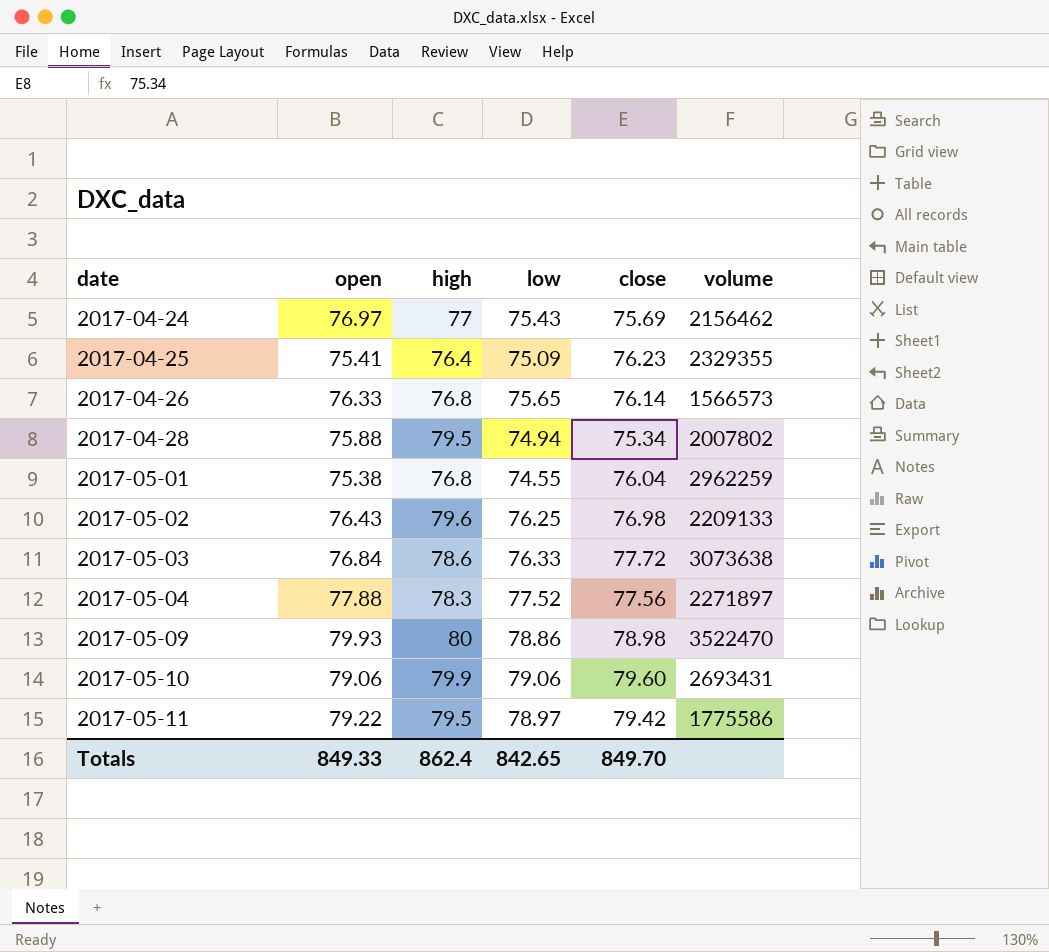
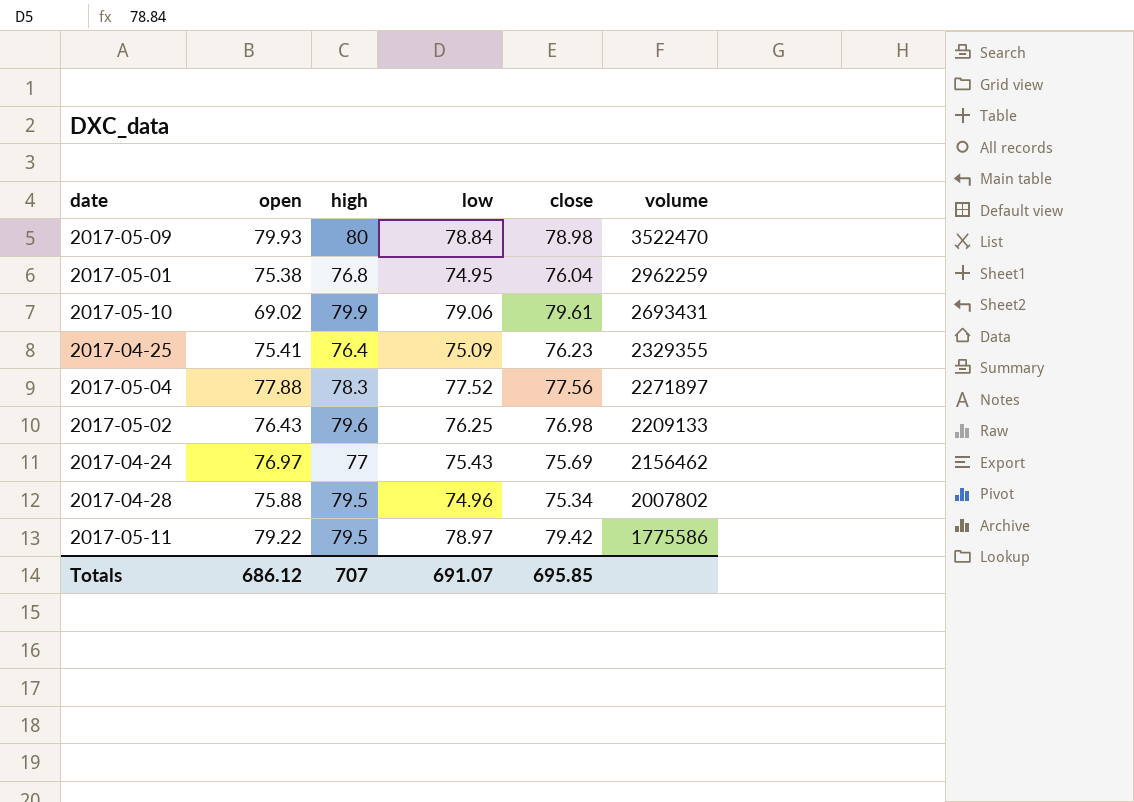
row order: date ascending -> volume descending
row 2017-04-26: 76.33 | 76.8 | 75.65 | 76.14 | 1566573 -> none
row 2017-05-03: 76.84 | 78.6 | 76.33 | 77.72 | 3073638 -> none
2017-05-09 | low: 78.86 -> 78.84
2017-05-01 | low: 74.55 -> 74.95
2017-05-10 | open: 79.06 -> 69.02
2017-05-10 | close: 79.60 -> 79.61
2017-04-28 | low: 74.94 -> 74.96
Totals | open: 849.33 -> 686.12
Totals | high: 862.4 -> 707
Totals | low: 842.65 -> 691.07
Totals | close: 849.70 -> 695.85

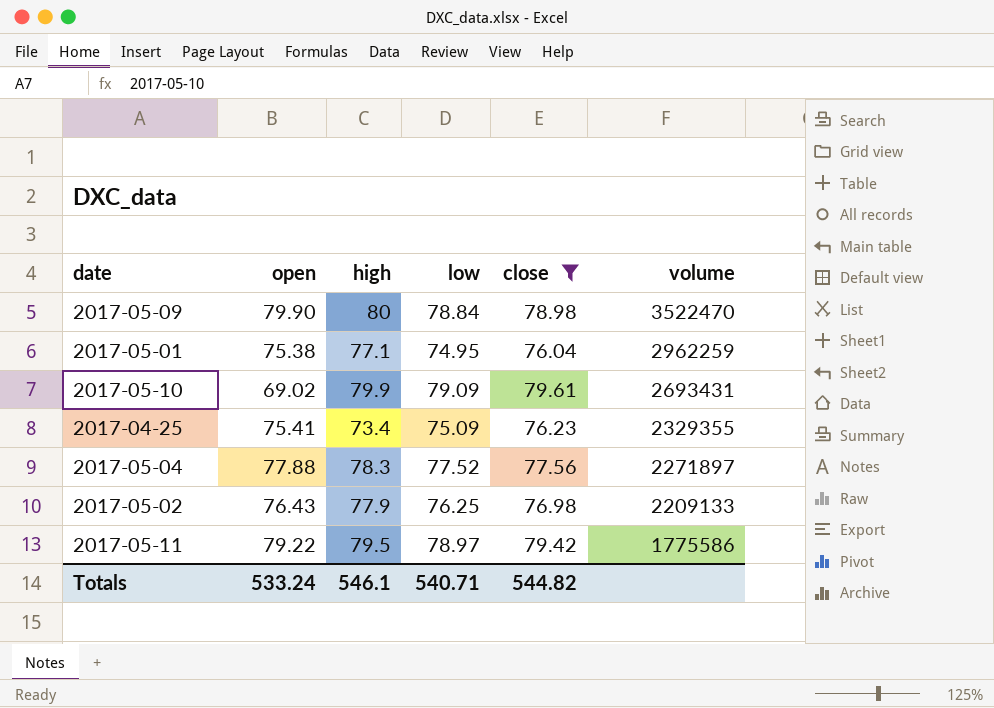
filter: none -> close >= 76.04
2017-05-09 | open: 79.93 -> 79.90
2017-05-01 | high: 76.8 -> 77.1
2017-05-10 | low: 79.06 -> 79.09
2017-04-25 | high: 76.4 -> 73.4
2017-05-02 | high: 79.6 -> 77.9
Totals | open: 686.12 -> 533.24
Totals | high: 707 -> 546.1
Totals | low: 691.07 -> 540.71
Totals | close: 695.85 -> 544.82

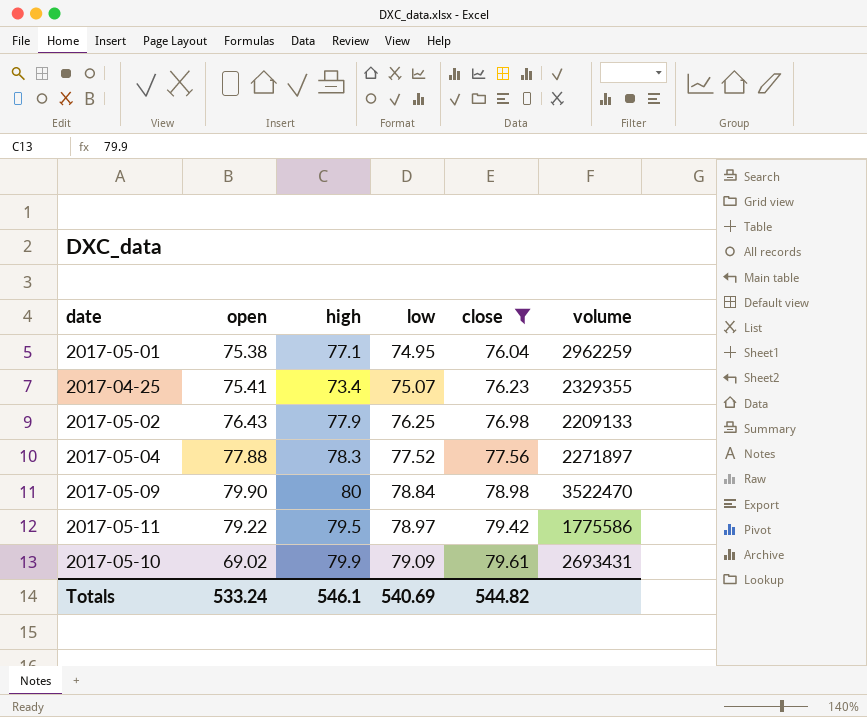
row order: volume descending -> low ascending
2017-04-25 | low: 75.09 -> 75.07
Totals | low: 540.71 -> 540.69

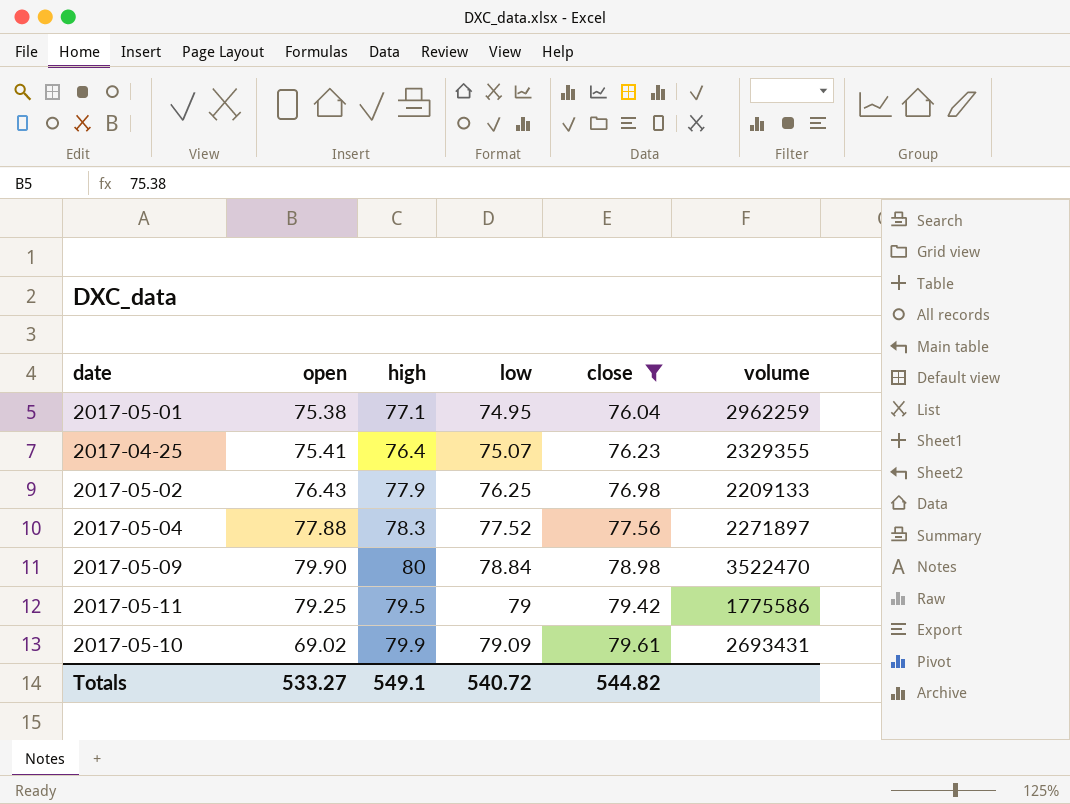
2017-04-25 | high: 73.4 -> 76.4
2017-05-11 | open: 79.22 -> 79.25
2017-05-11 | low: 78.97 -> 79
Totals | open: 533.24 -> 533.27
Totals | high: 546.1 -> 549.1
Totals | low: 540.69 -> 540.72

